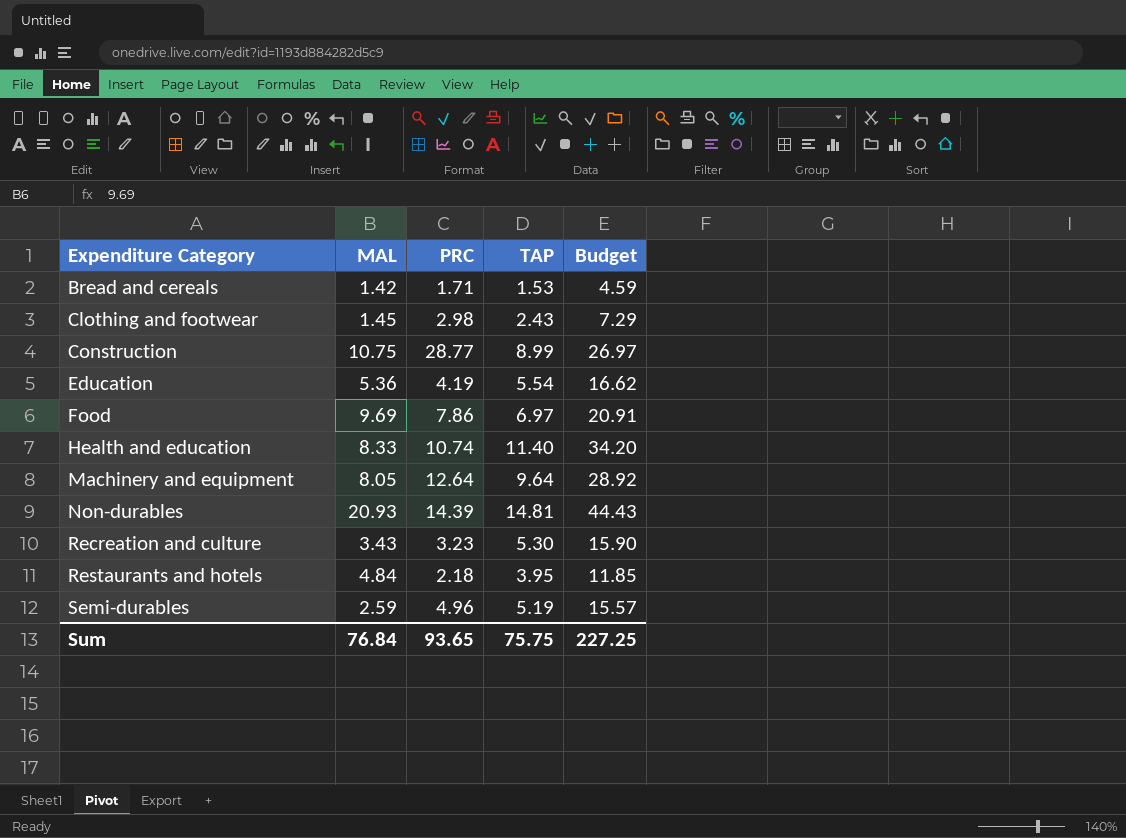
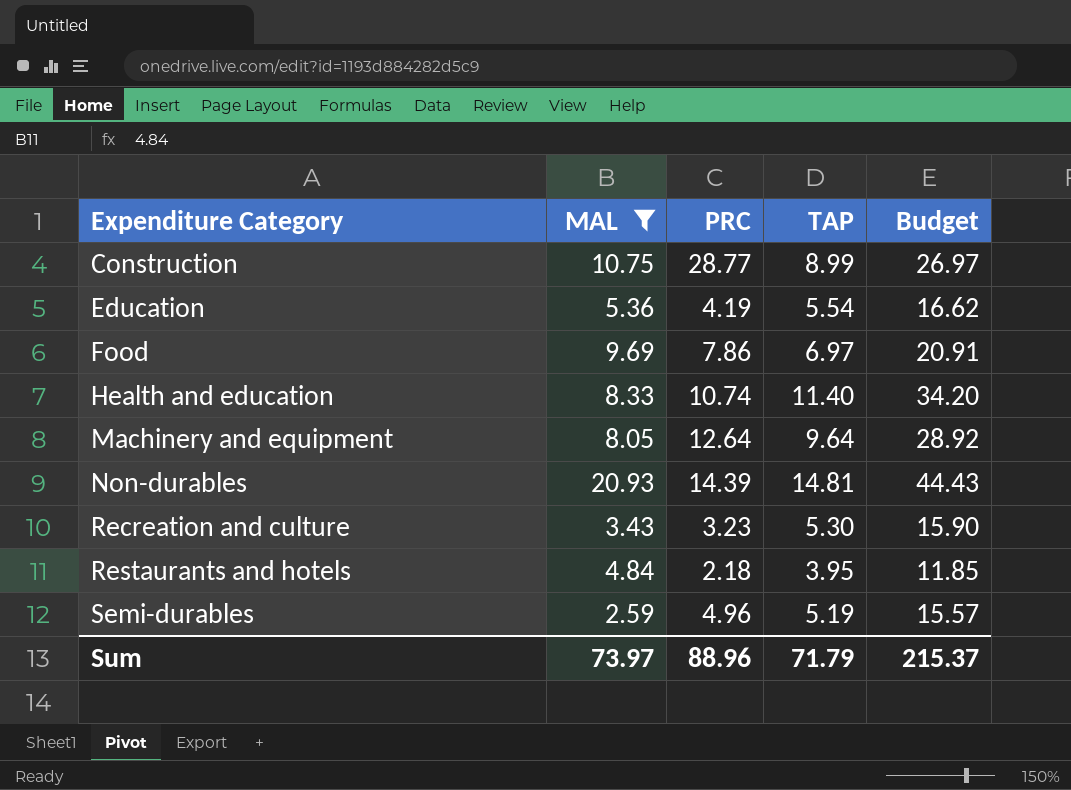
filter: none -> MAL >= 2.59
Sum | MAL: 76.84 -> 73.97
Sum | PRC: 93.65 -> 88.96
Sum | TAP: 75.75 -> 71.79
Sum | Budget: 227.25 -> 215.37

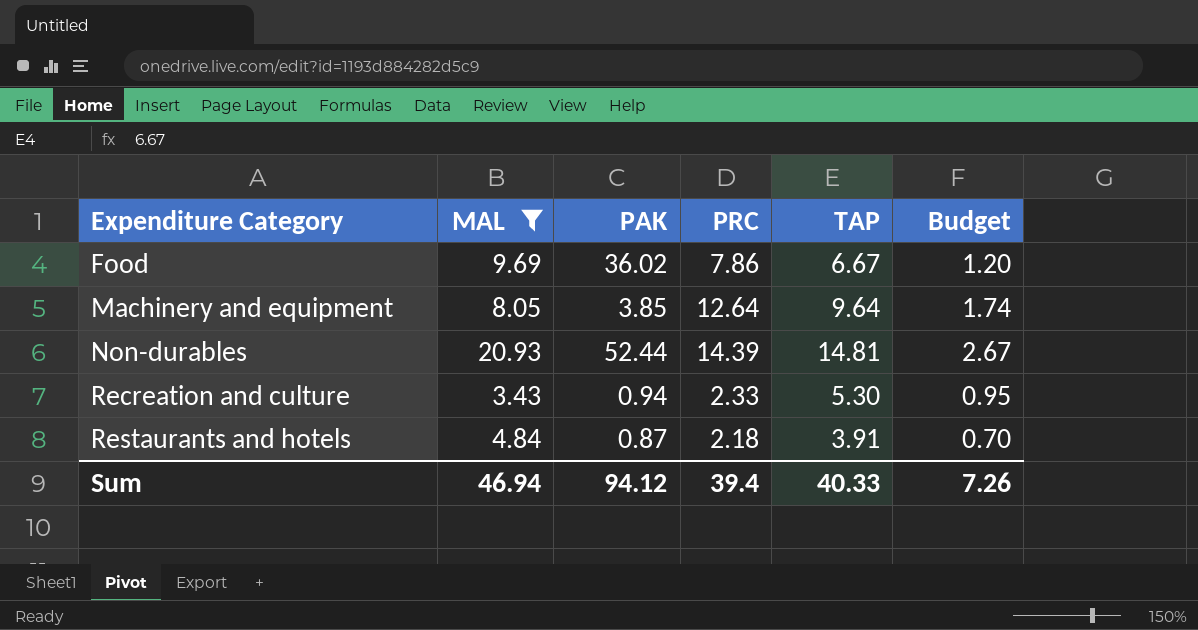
column PAK | position: none -> 3
column Budget | formula: [TAP] * 3 -> [TAP] * 0.18
row Construction: 10.75 | 28.77 | 8.99 | 26.97 -> none
row Education: 5.36 | 4.19 | 5.54 | 16.62 -> none
row Health and education: 8.33 | 10.74 | 11.40 | 34.20 -> none
row Semi-durables: 2.59 | 4.96 | 5.19 | 15.57 -> none
Food | TAP: 6.97 -> 6.67
Recreation and culture | PRC: 3.23 -> 2.33
Restaurants and hotels | TAP: 3.95 -> 3.91
Sum | MAL: 73.97 -> 46.94
Sum | PRC: 88.96 -> 39.4
Sum | TAP: 71.79 -> 40.33
Sum | Budget: 215.37 -> 7.26

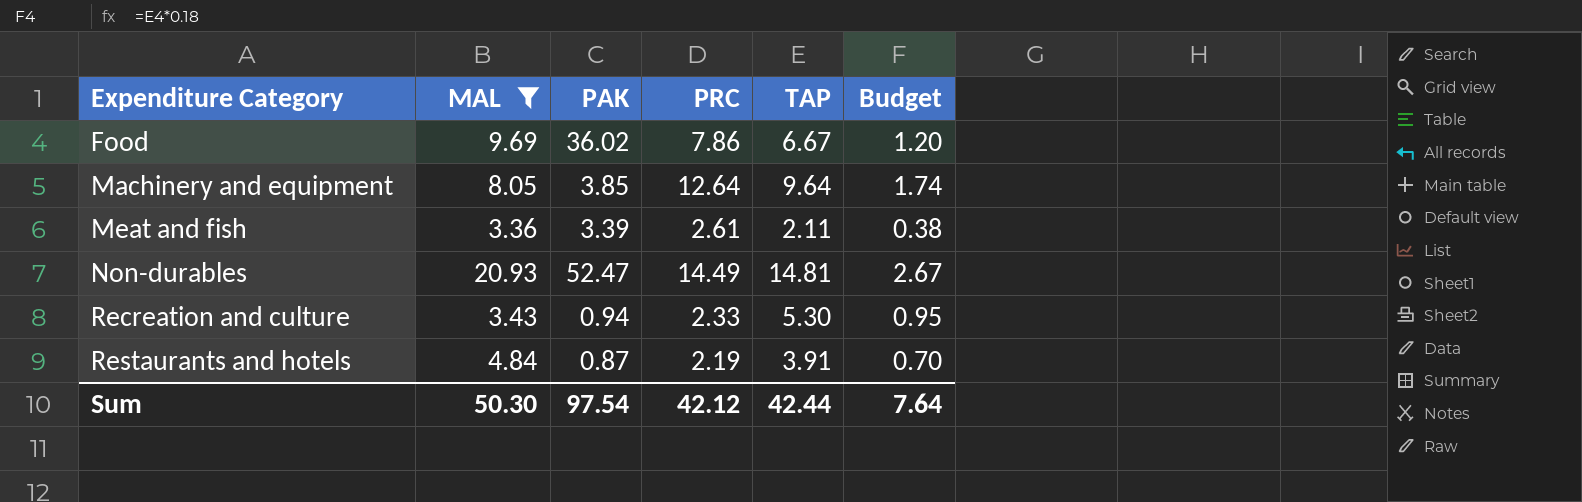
row Meat and fish: none -> 3.36 | 3.39 | 2.61 | 2.11 | 0.38
Non-durables | PAK: 52.44 -> 52.47
Non-durables | PRC: 14.39 -> 14.49
Restaurants and hotels | PRC: 2.18 -> 2.19
Sum | MAL: 46.94 -> 50.30
Sum | PAK: 94.12 -> 97.54
Sum | PRC: 39.4 -> 42.12
Sum | TAP: 40.33 -> 42.44
Sum | Budget: 7.26 -> 7.64

